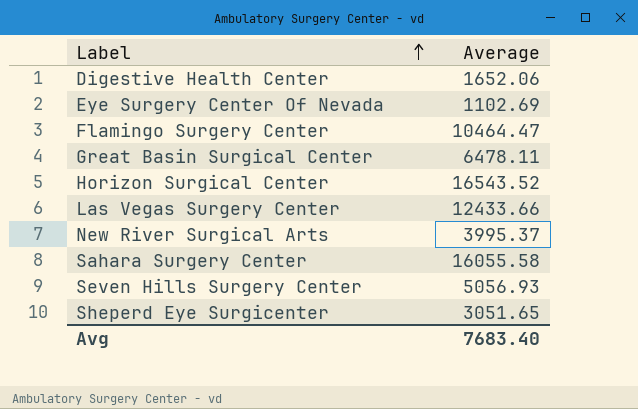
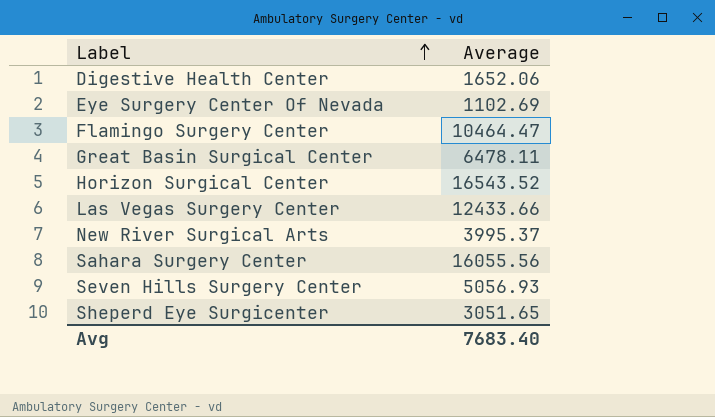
Sahara Surgery Center | Average: 16055.58 -> 16055.56

